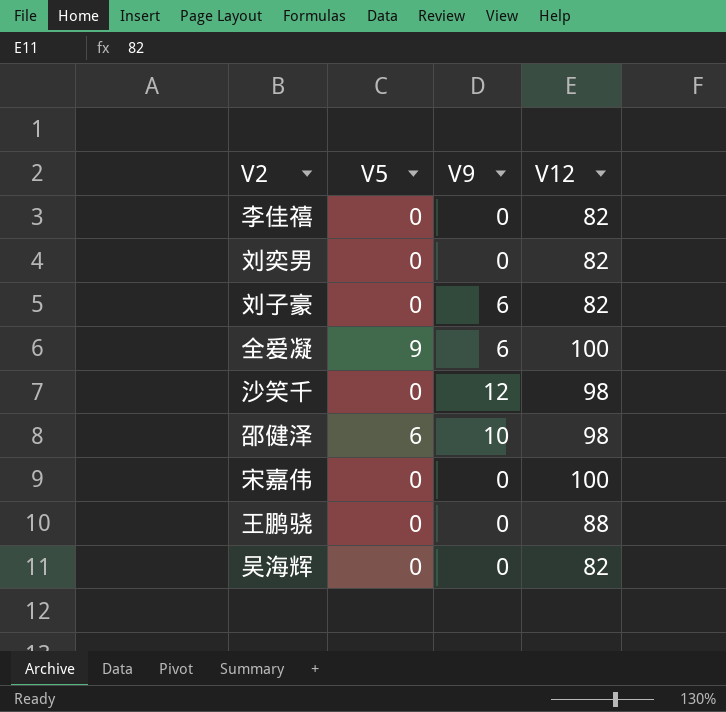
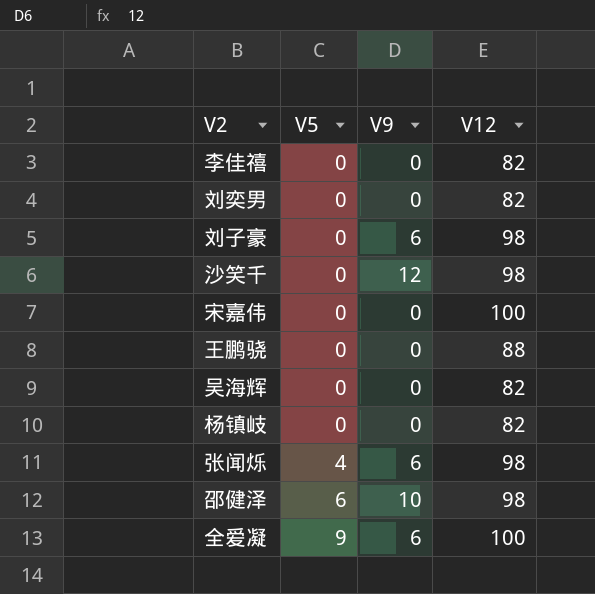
row order: none -> V5 ascending
刘子豪 | V12: 82 -> 98
row 杨镇岐: none -> 0 | 0 | 82
row 张闻烁: none -> 4 | 6 | 98

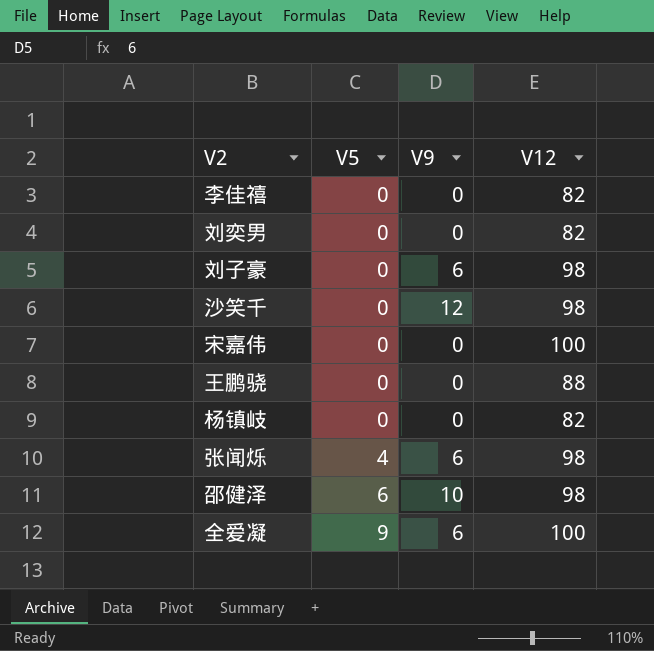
row 吴海辉: 0 | 0 | 82 -> none

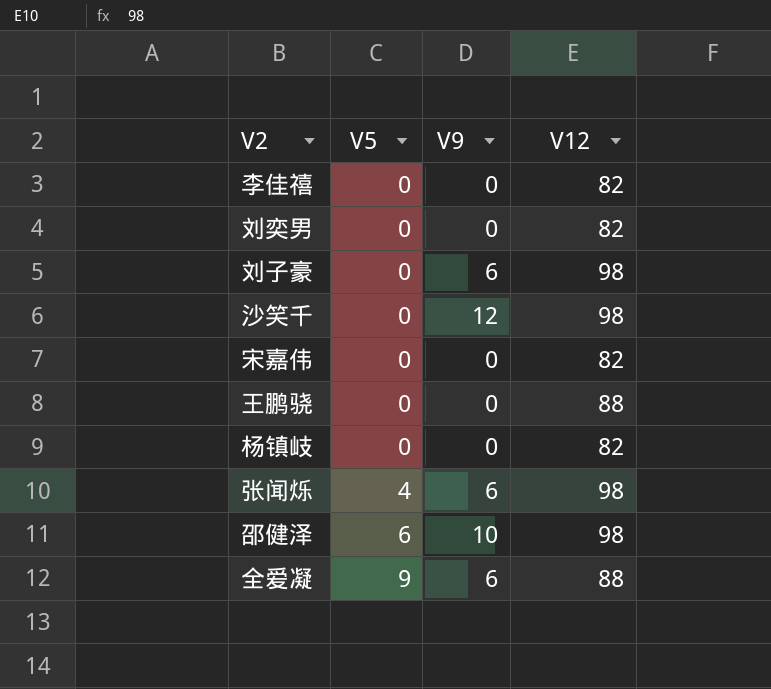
宋嘉伟 | V12: 100 -> 82
全爱凝 | V12: 100 -> 88

